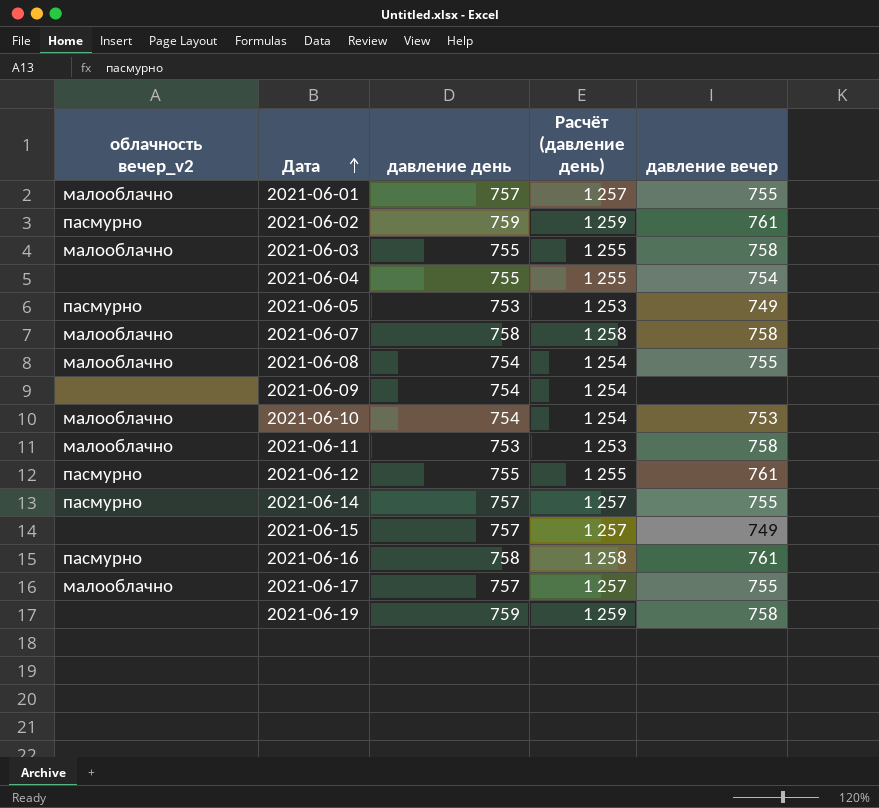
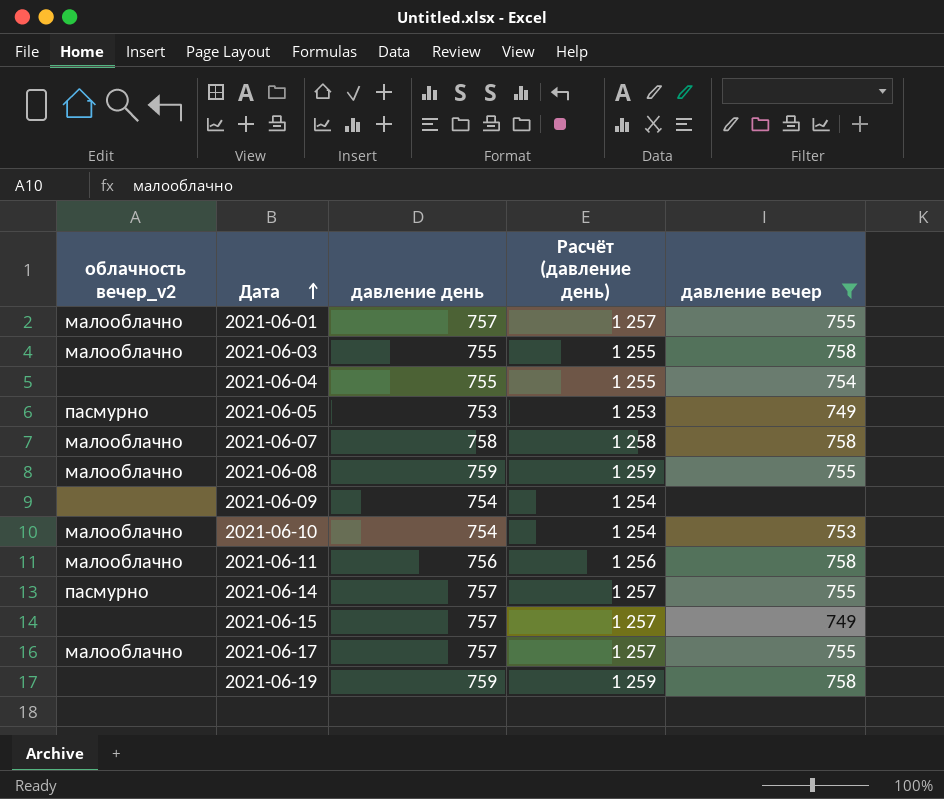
filter: none -> давление вечер != 761
2021-06-08 | давление день: 754 -> 759
2021-06-08 | Расчёт (давление день): 1 254 -> 1 259
2021-06-11 | давление день: 753 -> 756
2021-06-11 | Расчёт (давление день): 1 253 -> 1 256

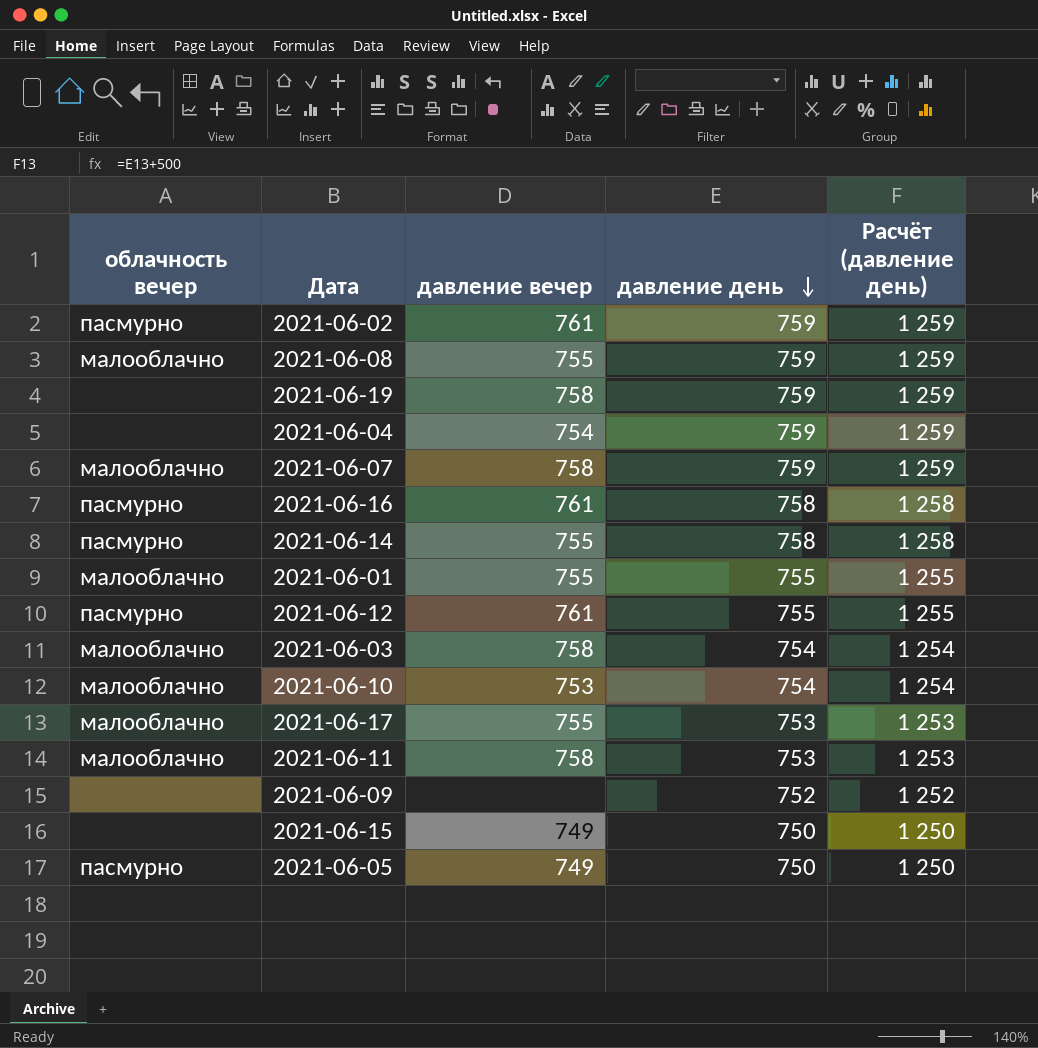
filter: давление вечер != 761 -> none
row order: Дата ascending -> давление день descending
column name: облачность вечер_v2 -> облачность вечер
column давление вечер | position: 5 -> 3
2021-06-04 | давление день: 755 -> 759
2021-06-04 | Расчёт (давление день): 1 255 -> 1 259
2021-06-07 | давление день: 758 -> 759
2021-06-07 | Расчёт (давление день): 1 258 -> 1 259
2021-06-14 | давление день: 757 -> 758
2021-06-14 | Расчёт (давление день): 1 257 -> 1 258
2021-06-01 | давление день: 757 -> 755
2021-06-01 | Расчёт (давление день): 1 257 -> 1 255
2021-06-03 | давление день: 755 -> 754
2021-06-03 | Расчёт (давление день): 1 255 -> 1 254
2021-06-17 | давление день: 757 -> 753
2021-06-17 | Расчёт (давление день): 1 257 -> 1 253
2021-06-11 | давление день: 756 -> 753
2021-06-11 | Расчёт (давление день): 1 256 -> 1 253
2021-06-09 | давление день: 754 -> 752
2021-06-09 | Расчёт (давление день): 1 254 -> 1 252
2021-06-15 | давление день: 757 -> 750
2021-06-15 | Расчёт (давление день): 1 257 -> 1 250
2021-06-05 | давление день: 753 -> 750
2021-06-05 | Расчёт (давление день): 1 253 -> 1 250

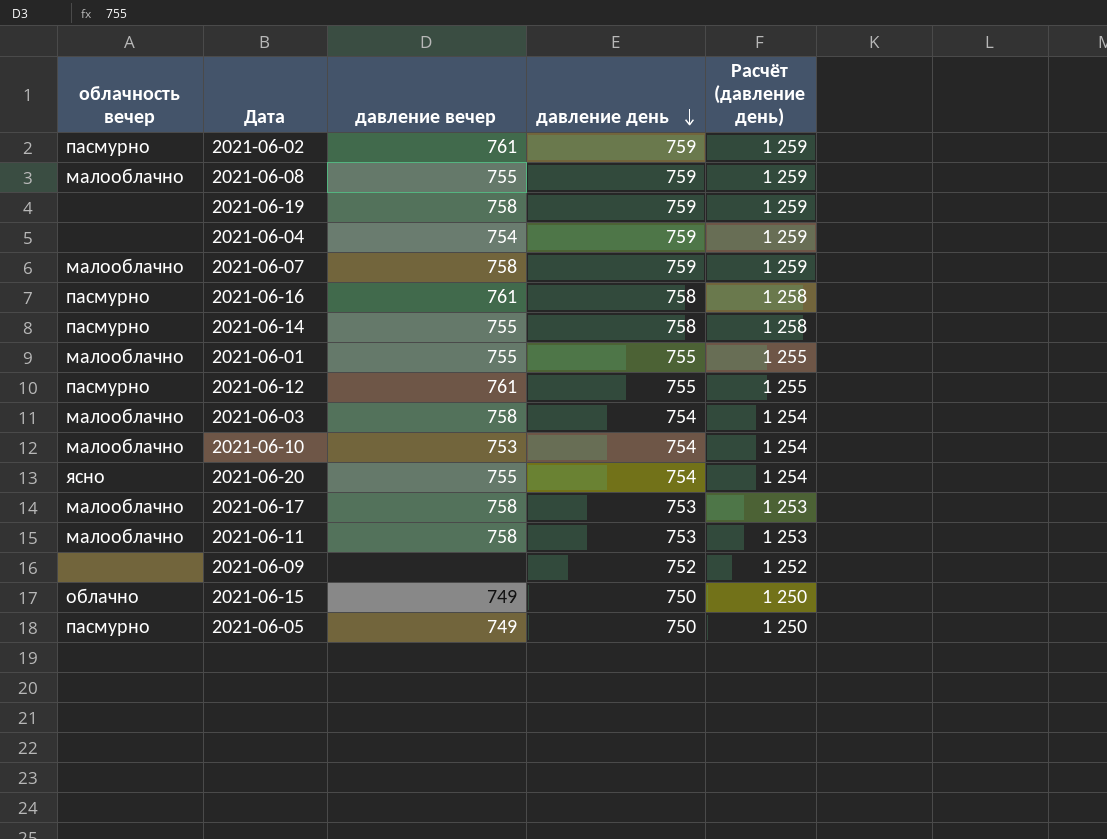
row 2021-06-20: none -> ясно | 755 | 754 | 1 254
2021-06-17 | давление вечер: 755 -> 758
2021-06-15 | облачность вечер: none -> облачно

